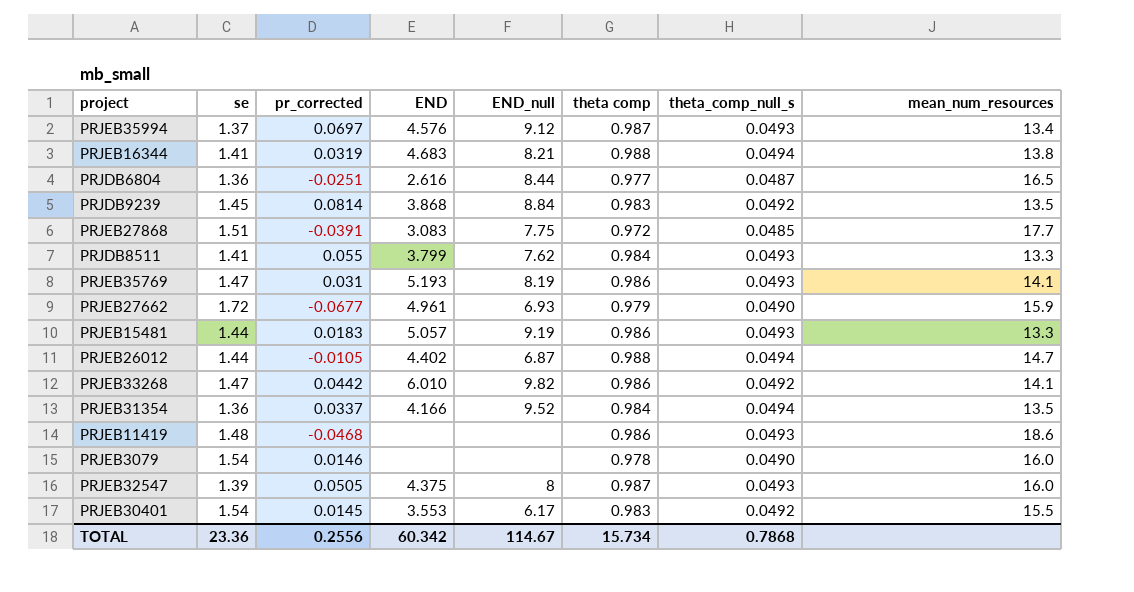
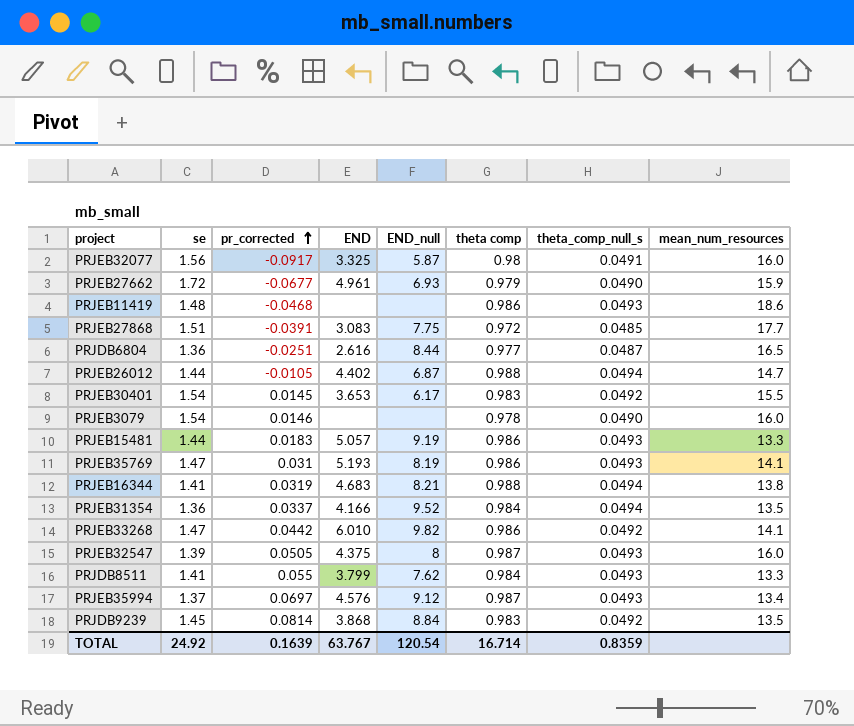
row order: none -> pr_corrected ascending
row PRJEB32077: none -> 1.56 | -0.0917 | 3.325 | 5.87 | 0.98 | 0.0491 | 16.0
PRJEB30401 | END: 3.553 -> 3.653
TOTAL | se: 23.36 -> 24.92
TOTAL | pr_corrected: 0.2556 -> 0.1639
TOTAL | END: 60.342 -> 63.767
TOTAL | END_null: 114.67 -> 120.54
TOTAL | theta comp: 15.734 -> 16.714
TOTAL | theta_comp_null_s: 0.7868 -> 0.8359

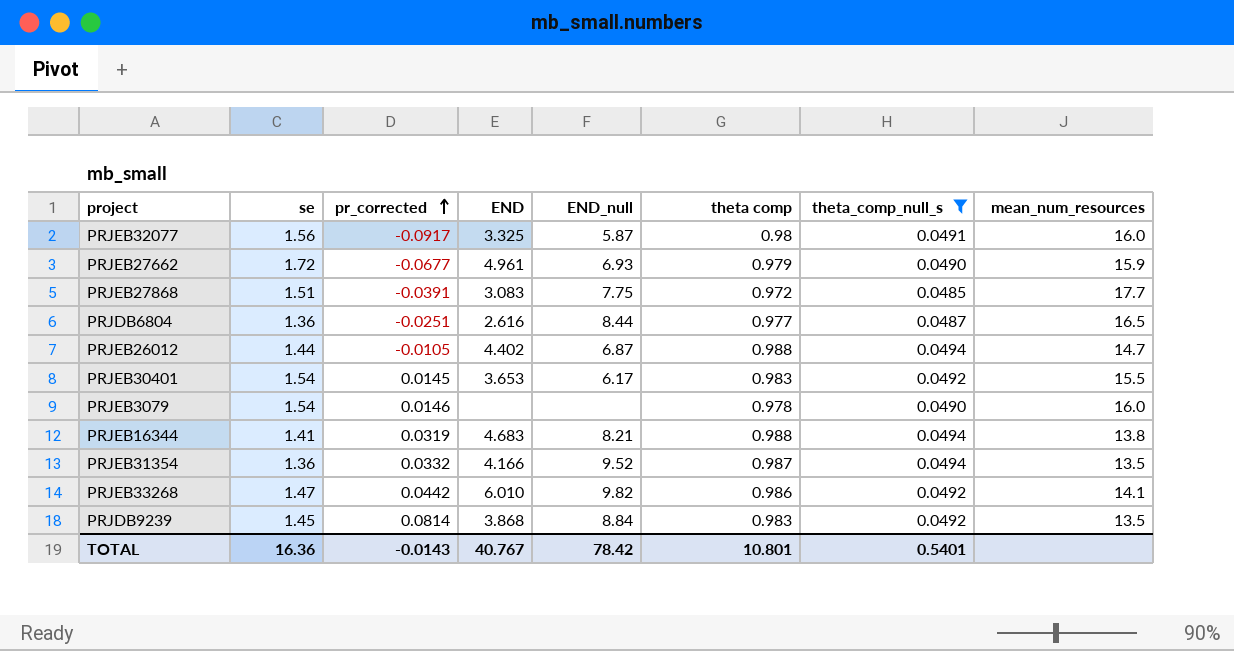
filter: none -> theta_comp_null_s != 0.0493
PRJEB31354 | pr_corrected: 0.0337 -> 0.0332
PRJEB31354 | theta comp: 0.984 -> 0.987
TOTAL | se: 24.92 -> 16.36
TOTAL | pr_corrected: 0.1639 -> -0.0143
TOTAL | END: 63.767 -> 40.767
TOTAL | END_null: 120.54 -> 78.42
TOTAL | theta comp: 16.714 -> 10.801
TOTAL | theta_comp_null_s: 0.8359 -> 0.5401

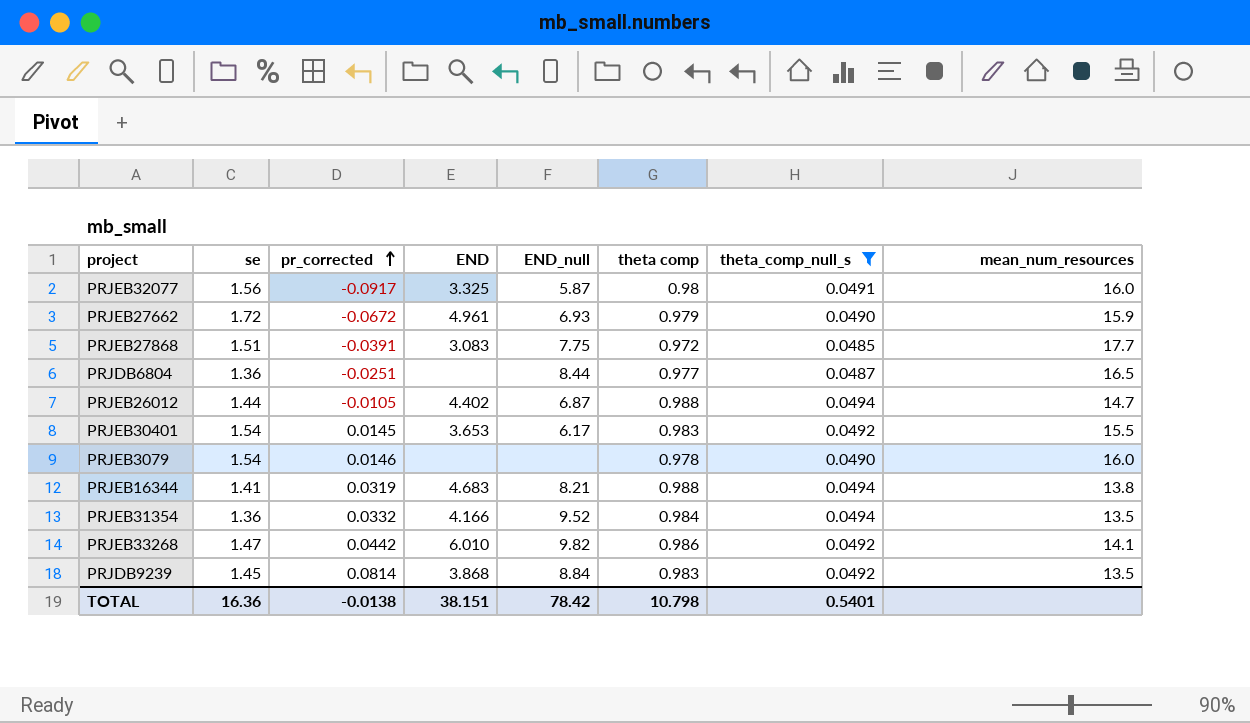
PRJEB27662 | pr_corrected: -0.0677 -> -0.0672
PRJDB6804 | END: 2.616 -> none
PRJEB31354 | theta comp: 0.987 -> 0.984
TOTAL | pr_corrected: -0.0143 -> -0.0138
TOTAL | END: 40.767 -> 38.151
TOTAL | theta comp: 10.801 -> 10.798

